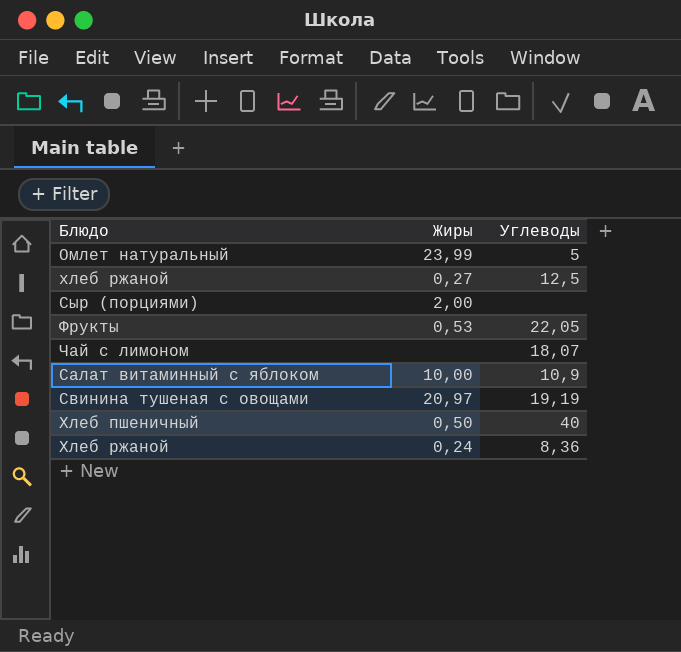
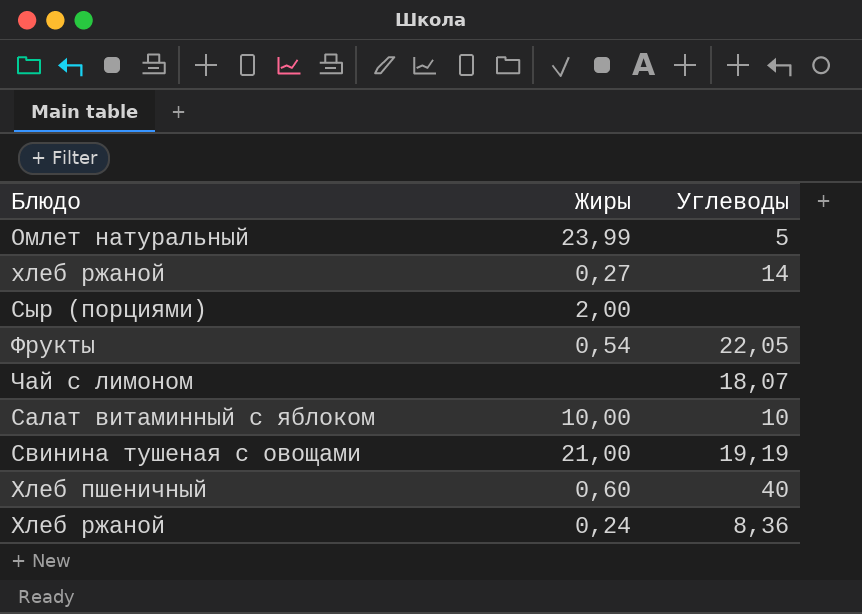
хлеб ржаной | Углеводы: 12,5 -> 14
Фрукты | Жиры: 0,53 -> 0,54
Салат витаминный с яблоком | Углеводы: 10,9 -> 10
Свинина тушеная с овощами | Жиры: 20,97 -> 21,00
Хлеб пшеничный | Жиры: 0,50 -> 0,60

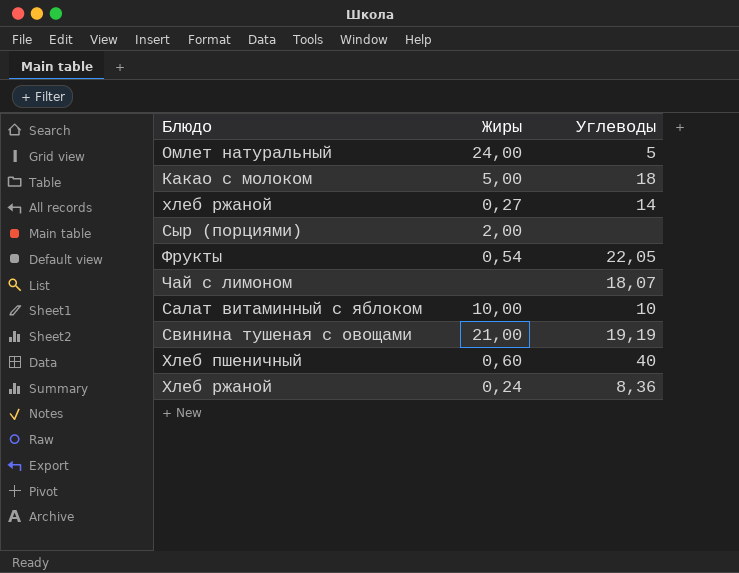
Омлет натуральный | Жиры: 23,99 -> 24,00
row Какао с молоком: none -> 5,00 | 18

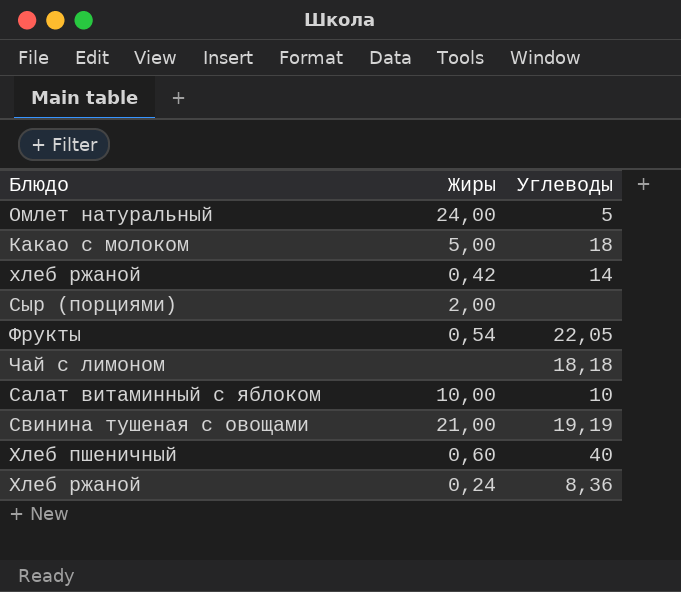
хлеб ржаной | Жиры: 0,27 -> 0,42
Чай с лимоном | Углеводы: 18,07 -> 18,18

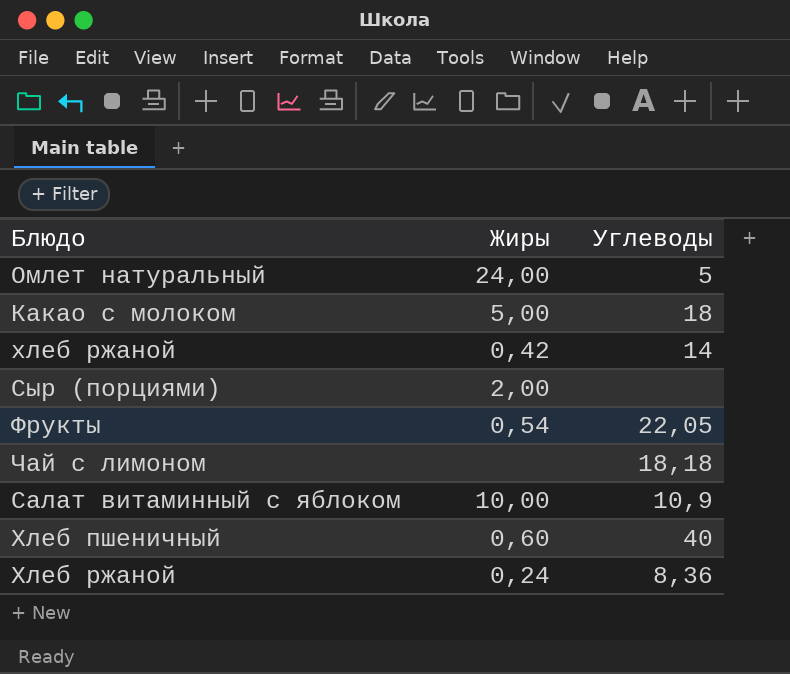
row Свинина тушеная с овощами: 21,00 | 19,19 -> none
Салат витаминный с яблоком | Углеводы: 10 -> 10,9

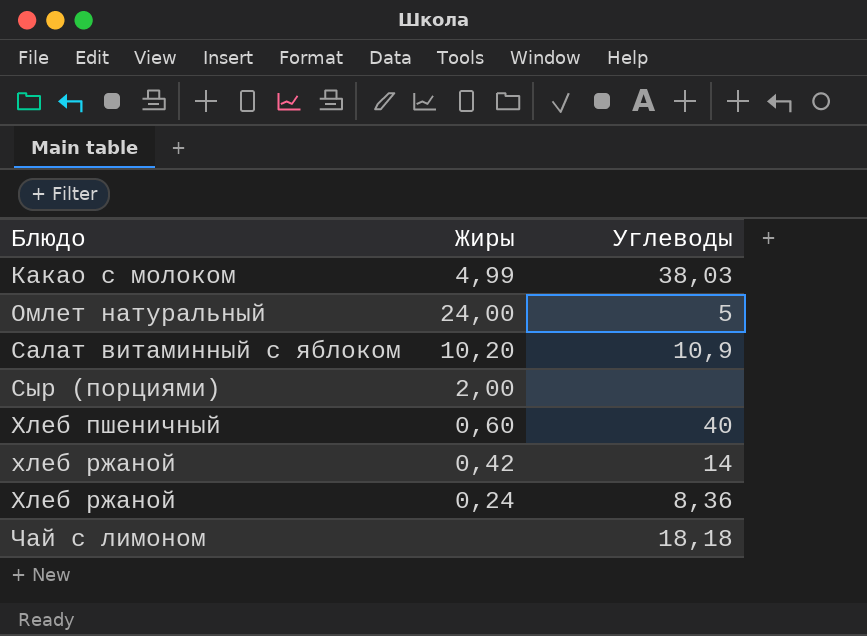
row order: none -> Блюдо ascending
row Фрукты: 0,54 | 22,05 -> none
Какао с молоком | Жиры: 5,00 -> 4,99
Какао с молоком | Углеводы: 18 -> 38,03
Салат витаминный с яблоком | Жиры: 10,00 -> 10,20

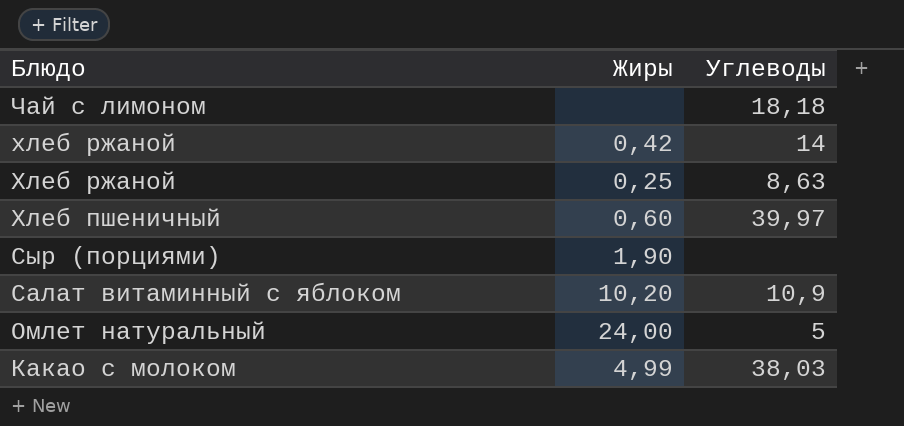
row order: Блюдо ascending -> Блюдо descending
Хлеб ржаной | Жиры: 0,24 -> 0,25
Хлеб ржаной | Углеводы: 8,36 -> 8,63
Хлеб пшеничный | Углеводы: 40 -> 39,97
Сыр (порциями) | Жиры: 2,00 -> 1,90

